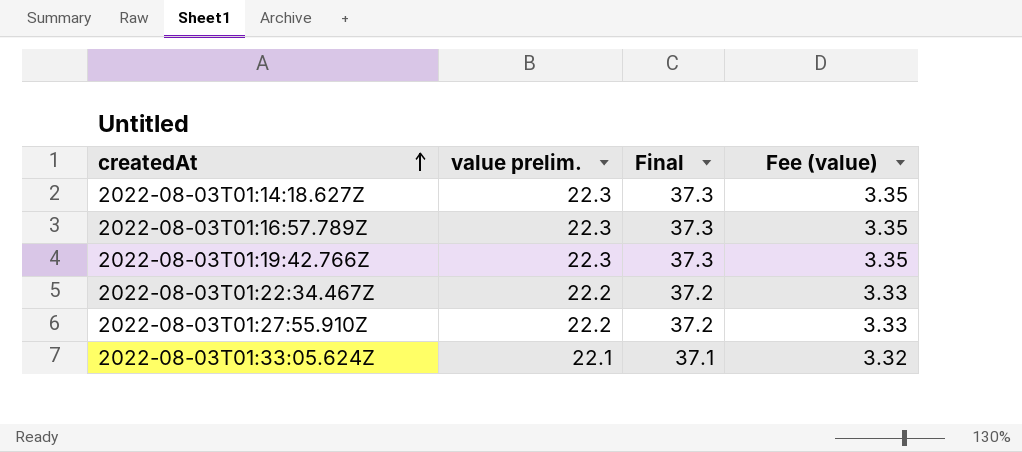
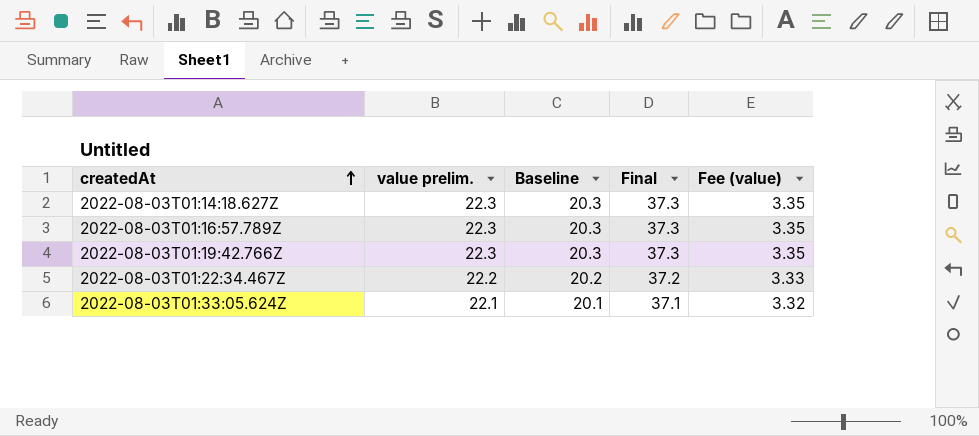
column Baseline | formula: none -> [value prelim.] - 2
row 2022-08-03T01:27:55.910Z: 22.2 | 37.2 | 3.33 -> none

